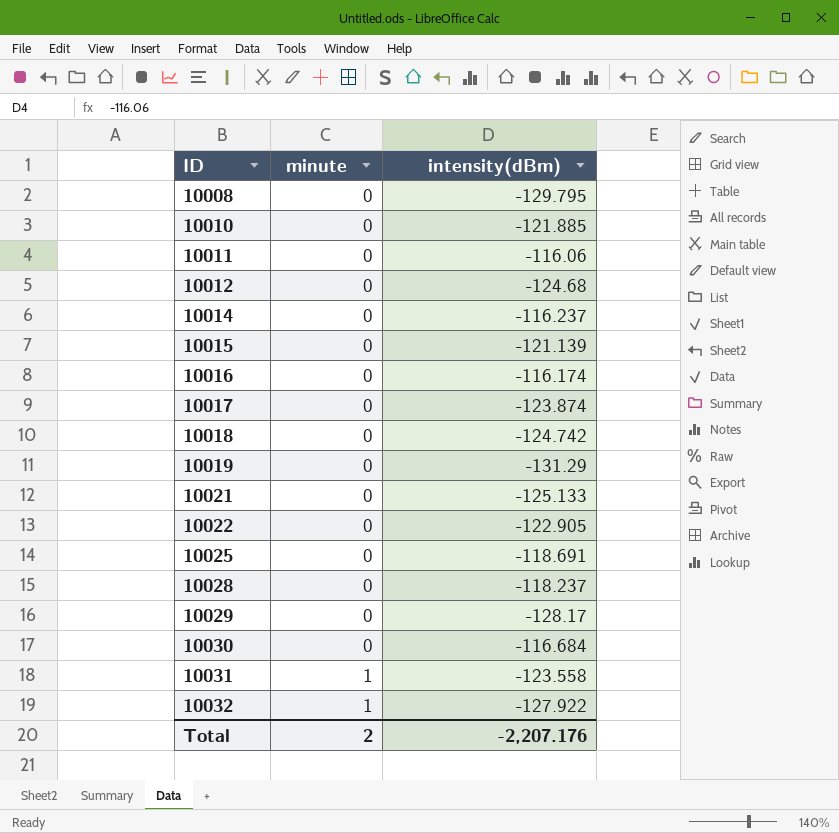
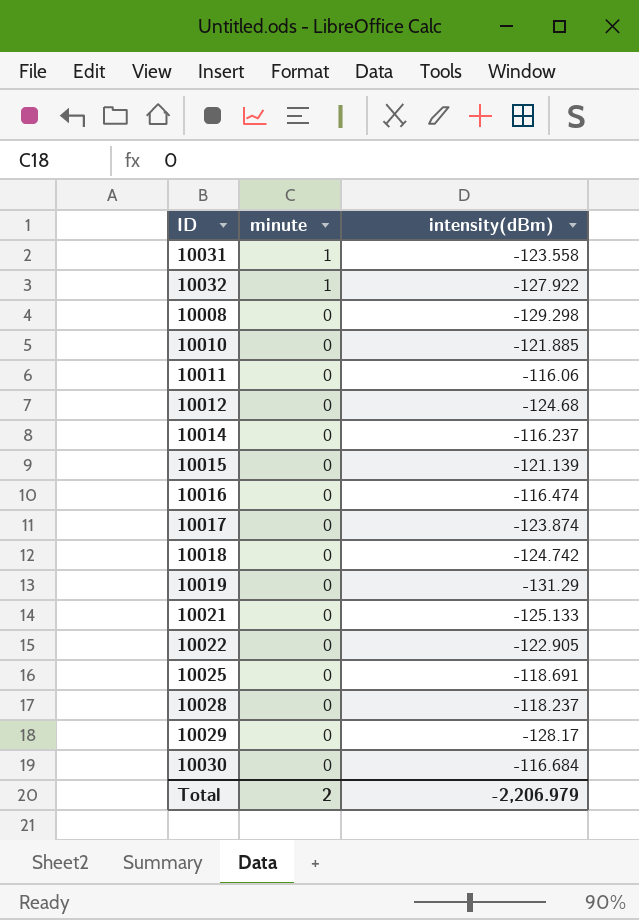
row order: ID ascending -> minute descending
10008 | intensity(dBm): -129.795 -> -129.298
10016 | intensity(dBm): -116.174 -> -116.474
Total | intensity(dBm): -2,207.176 -> -2,206.979

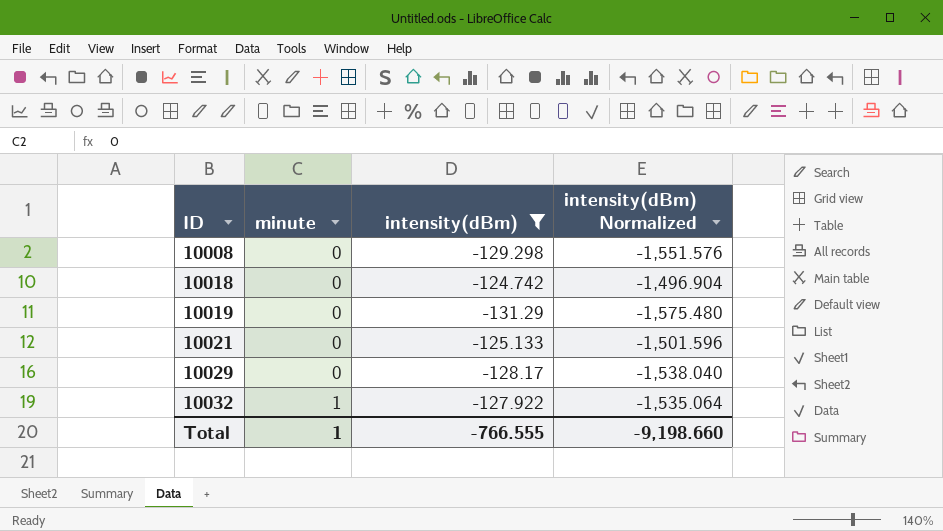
filter: none -> intensity(dBm) <= -124.742
row order: minute descending -> ID ascending
column intensity(dBm) Normalized | formula: none -> [intensity(dBm)] * 12
Total | minute: 2 -> 1
Total | intensity(dBm): -2,206.979 -> -766.555

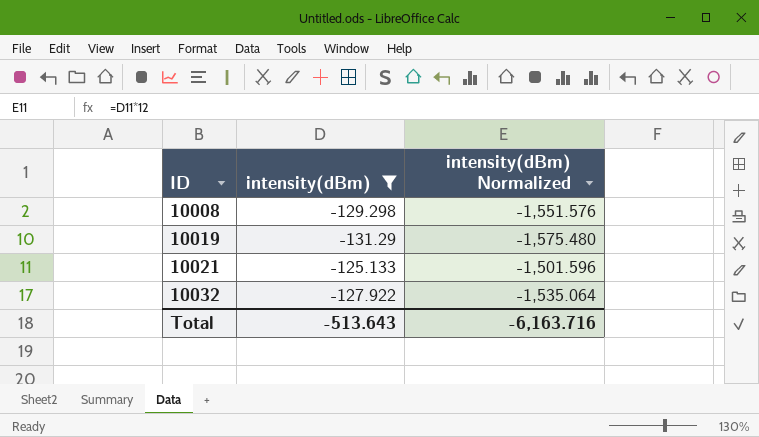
column minute | position: 2 -> none
row 10018: 0 | -124.742 | -1,496.904 -> none
row 10029: 0 | -128.17 | -1,538.040 -> none
Total | intensity(dBm): -766.555 -> -513.643
Total | intensity(dBm) Normalized: -9,198.660 -> -6,163.716

